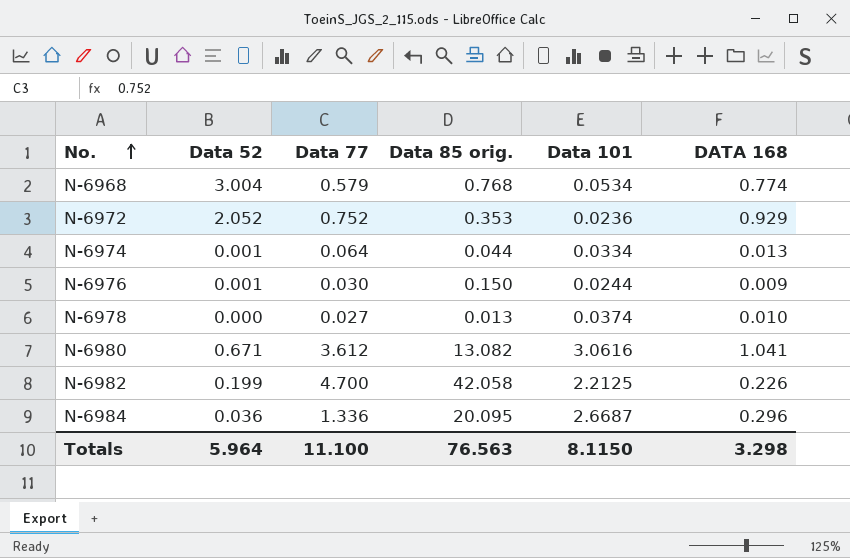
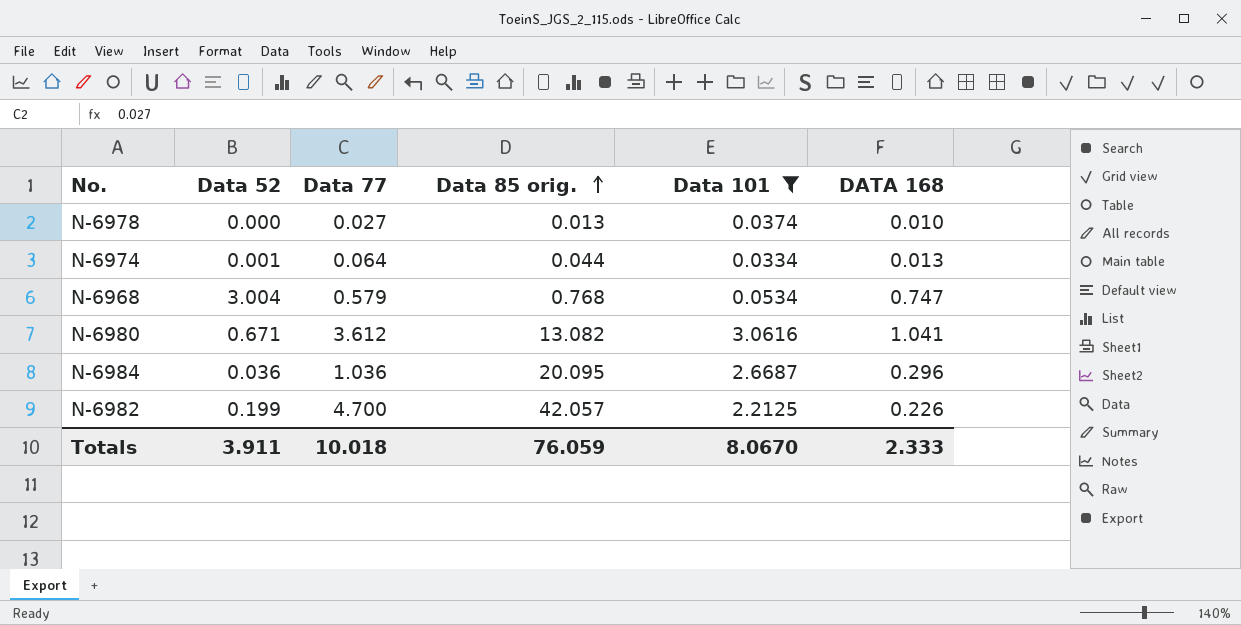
filter: none -> Data 101 >= 0.0334
row order: No. ascending -> Data 85 orig. ascending
N-6968 | DATA 168: 0.774 -> 0.747
N-6984 | Data 77: 1.336 -> 1.036
N-6982 | Data 85 orig.: 42.058 -> 42.057
Totals | Data 52: 5.964 -> 3.911
Totals | Data 77: 11.100 -> 10.018
Totals | Data 85 orig.: 76.563 -> 76.059
Totals | Data 101: 8.1150 -> 8.0670
Totals | DATA 168: 3.298 -> 2.333

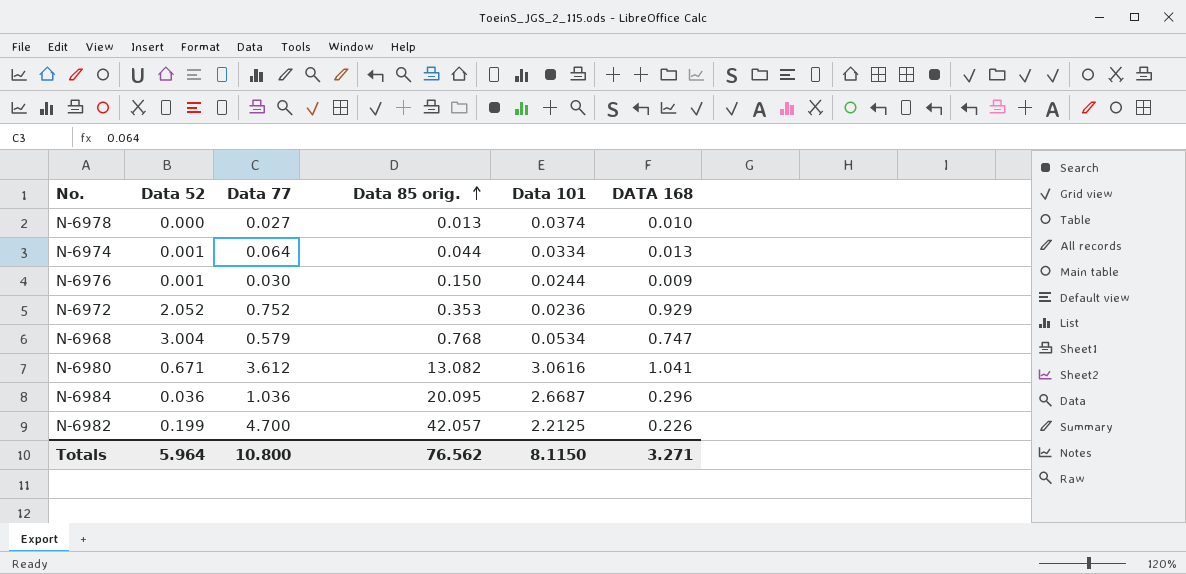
filter: Data 101 >= 0.0334 -> none
Totals | Data 52: 3.911 -> 5.964
Totals | Data 77: 10.018 -> 10.800
Totals | Data 85 orig.: 76.059 -> 76.562
Totals | Data 101: 8.0670 -> 8.1150
Totals | DATA 168: 2.333 -> 3.271

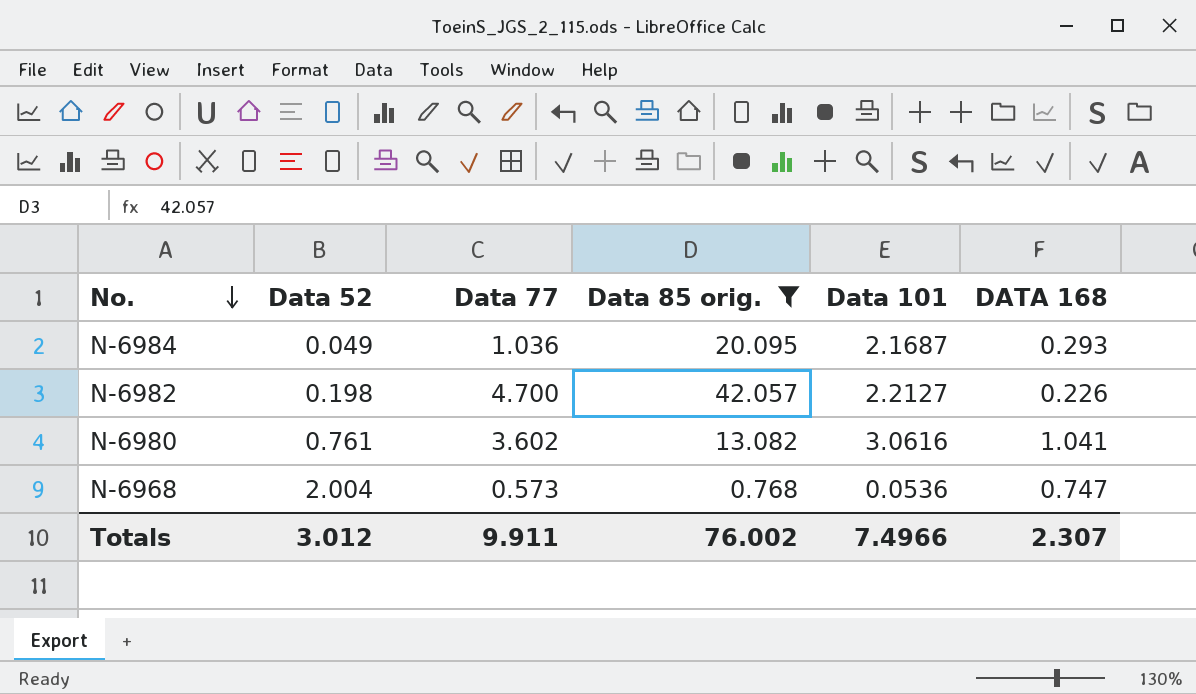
filter: none -> Data 85 orig. >= 0.768
row order: Data 85 orig. ascending -> No. descending
N-6984 | Data 52: 0.036 -> 0.049
N-6984 | Data 101: 2.6687 -> 2.1687
N-6984 | DATA 168: 0.296 -> 0.293
N-6982 | Data 52: 0.199 -> 0.198
N-6982 | Data 101: 2.2125 -> 2.2127
N-6980 | Data 52: 0.671 -> 0.761
N-6980 | Data 77: 3.612 -> 3.602
N-6968 | Data 52: 3.004 -> 2.004
N-6968 | Data 77: 0.579 -> 0.573
N-6968 | Data 101: 0.0534 -> 0.0536
Totals | Data 52: 5.964 -> 3.012
Totals | Data 77: 10.800 -> 9.911
Totals | Data 85 orig.: 76.562 -> 76.002
Totals | Data 101: 8.1150 -> 7.4966
Totals | DATA 168: 3.271 -> 2.307

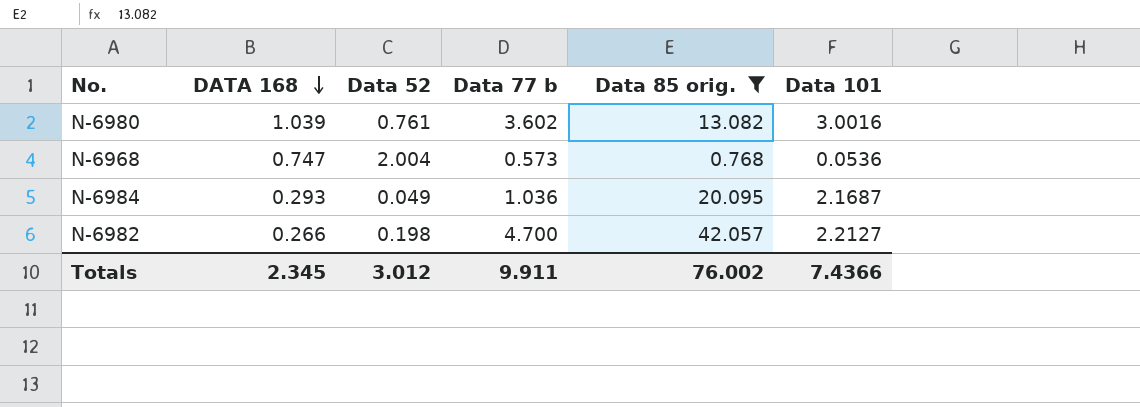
row order: No. descending -> DATA 168 descending
column DATA 168 | position: 6 -> 2
column name: Data 77 -> Data 77 b
N-6980 | DATA 168: 1.041 -> 1.039
N-6980 | Data 101: 3.0616 -> 3.0016
N-6982 | DATA 168: 0.226 -> 0.266
Totals | DATA 168: 2.307 -> 2.345
Totals | Data 101: 7.4966 -> 7.4366

